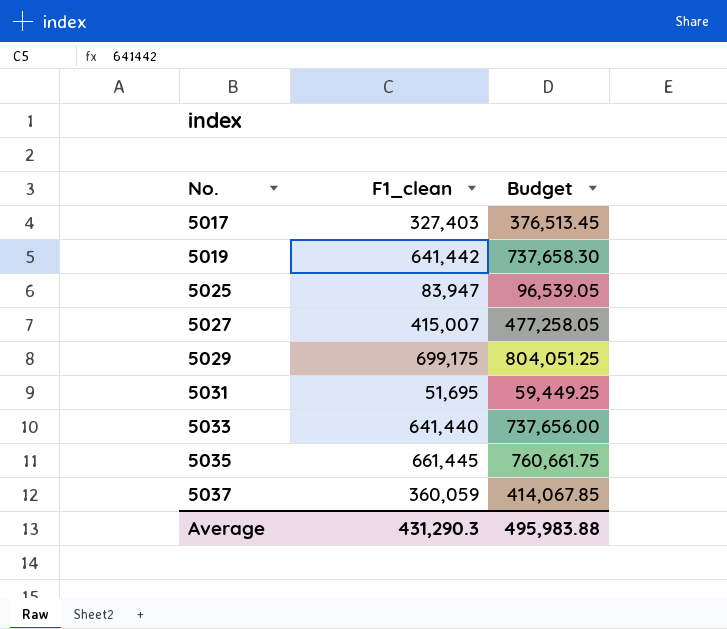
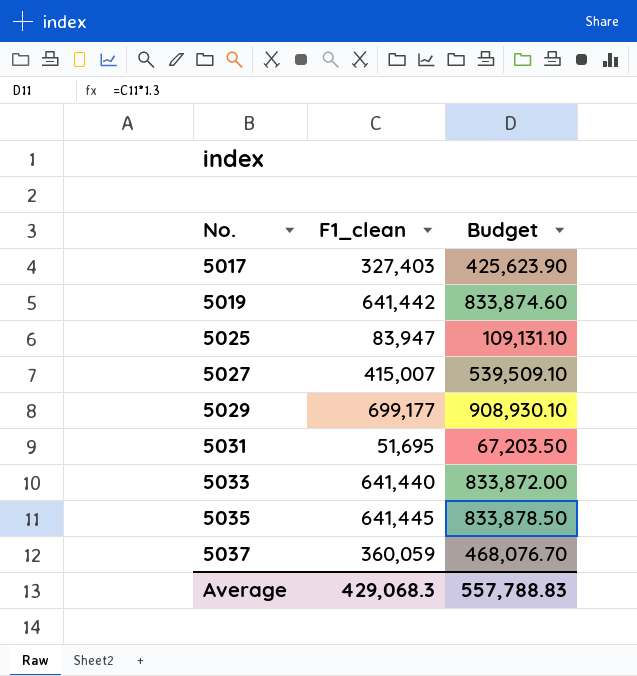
column Budget | formula: [F1_clean] * 1.15 -> [F1_clean] * 1.3
5029 | F1_clean: 699,175 -> 699,177
5035 | F1_clean: 661,445 -> 641,445
Average | F1_clean: 431,290.3 -> 429,068.3
Average | Budget: 495,983.88 -> 557,788.83

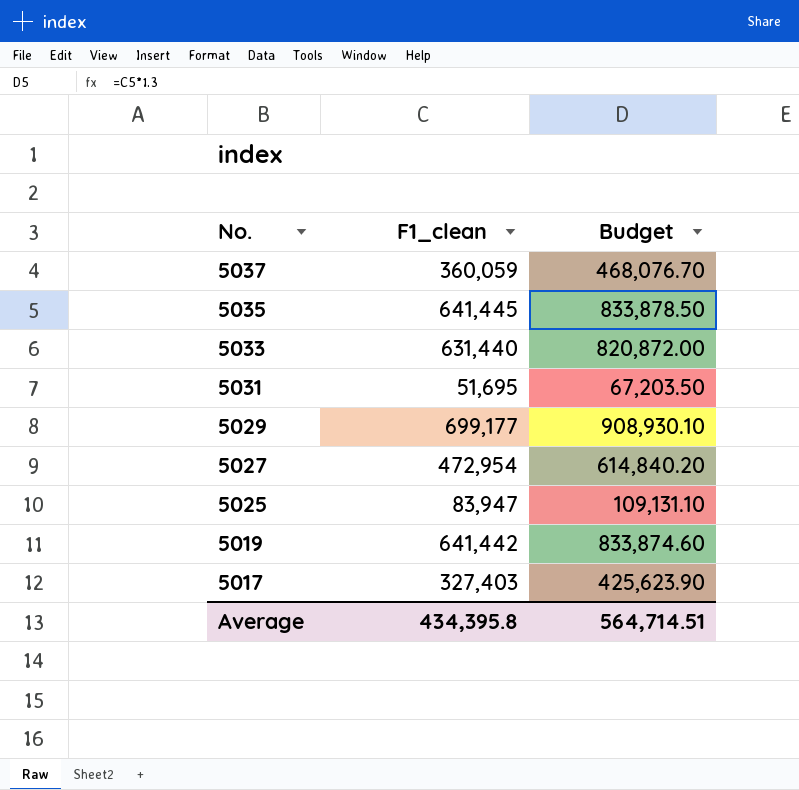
row order: No. ascending -> No. descending
5033 | F1_clean: 641,440 -> 631,440
5033 | Budget: 833,872.00 -> 820,872.00
5027 | F1_clean: 415,007 -> 472,954
5027 | Budget: 539,509.10 -> 614,840.20
Average | F1_clean: 429,068.3 -> 434,395.8
Average | Budget: 557,788.83 -> 564,714.51

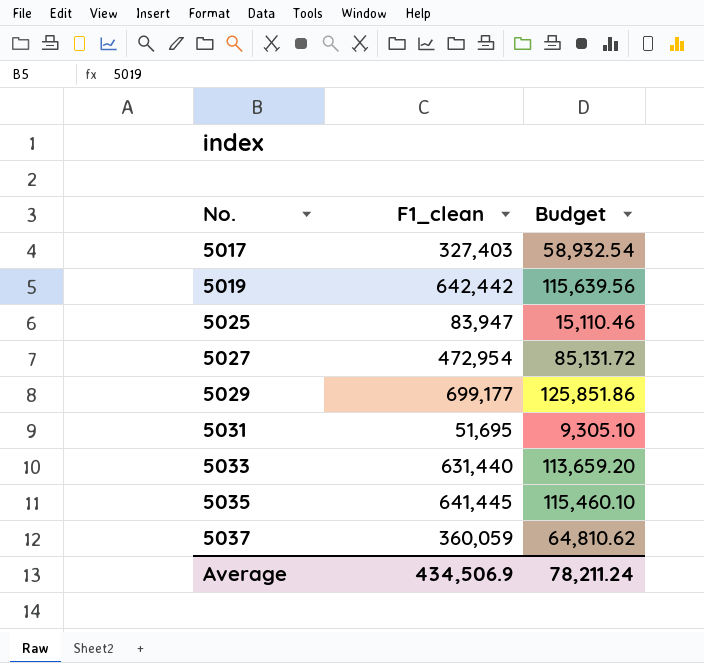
row order: No. descending -> No. ascending
column Budget | formula: [F1_clean] * 1.3 -> [F1_clean] * 0.18
5019 | F1_clean: 641,442 -> 642,442
Average | F1_clean: 434,395.8 -> 434,506.9
Average | Budget: 564,714.51 -> 78,211.24

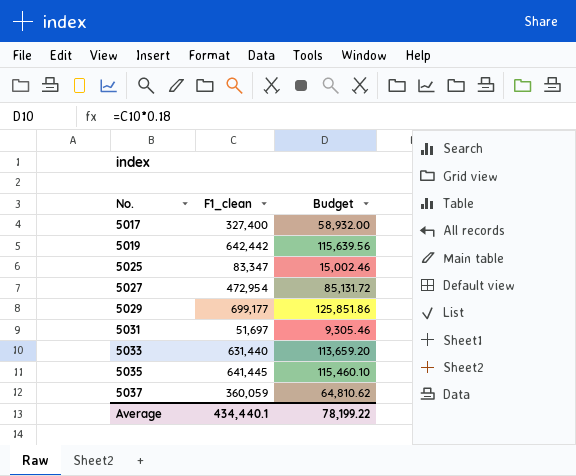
5017 | F1_clean: 327,403 -> 327,400
5017 | Budget: 58,932.54 -> 58,932.00
5025 | F1_clean: 83,947 -> 83,347
5025 | Budget: 15,110.46 -> 15,002.46
5031 | F1_clean: 51,695 -> 51,697
5031 | Budget: 9,305.10 -> 9,305.46
Average | F1_clean: 434,506.9 -> 434,440.1
Average | Budget: 78,211.24 -> 78,199.22

